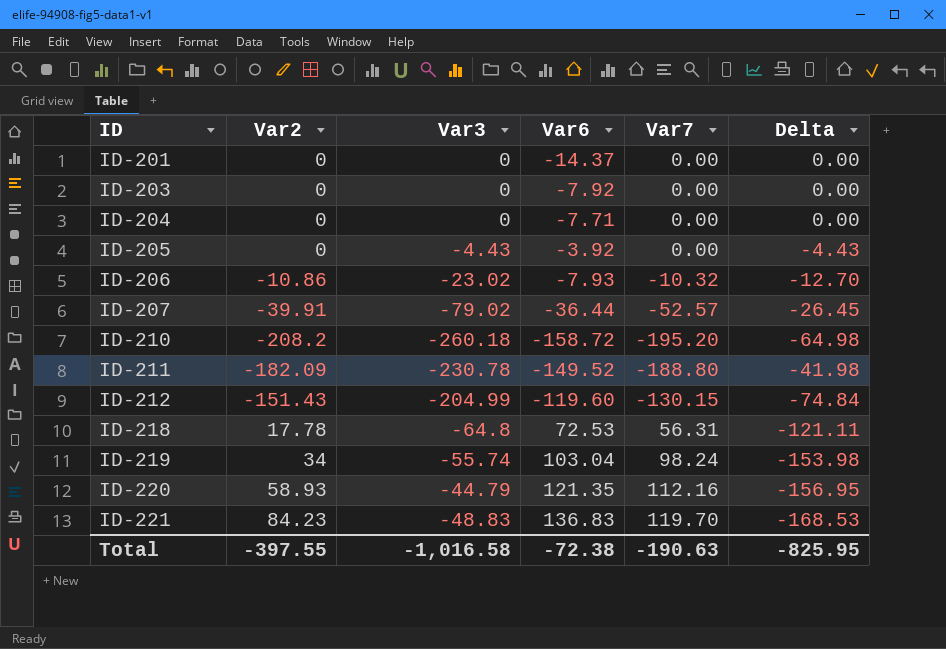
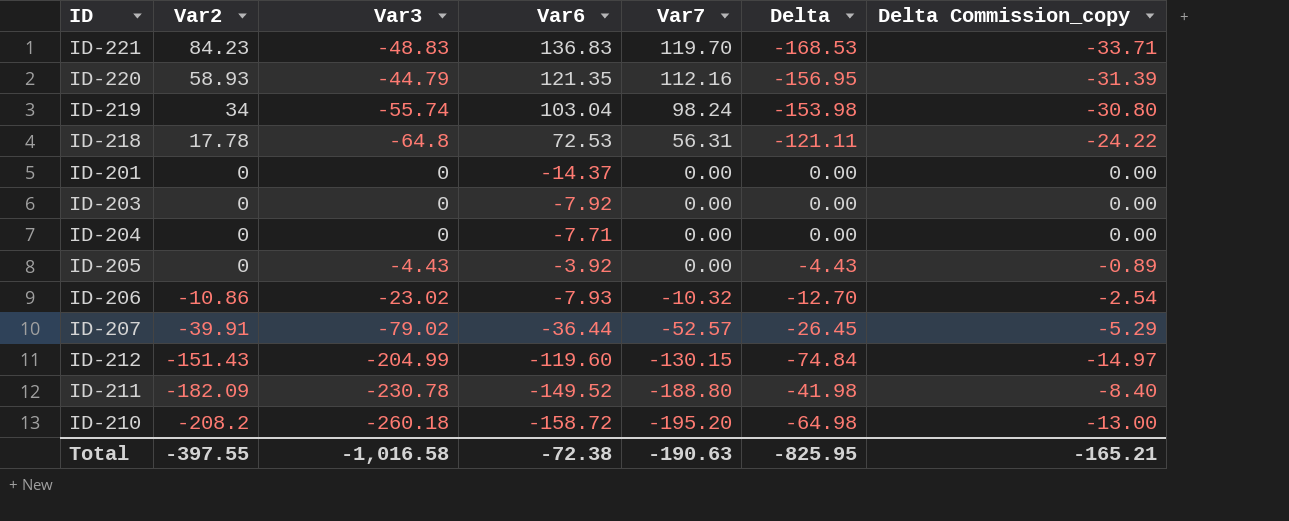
row order: ID ascending -> Var2 descending
column Delta Commission_copy | formula: none -> [Delta] * 0.2

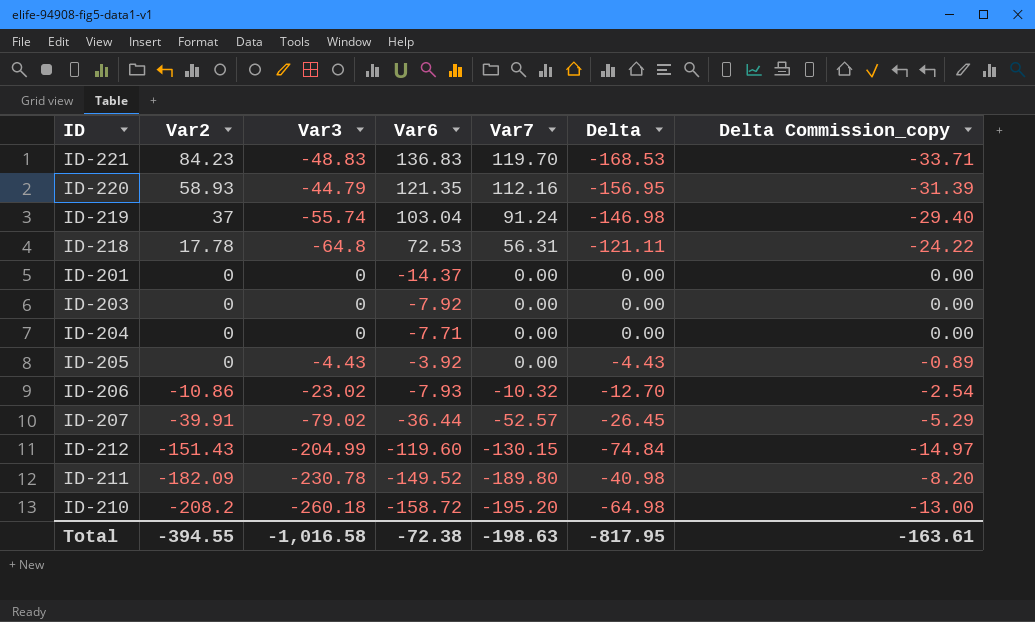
ID-219 | Var2: 34 -> 37
ID-219 | Var7: 98.24 -> 91.24
ID-219 | Delta: -153.98 -> -146.98
ID-219 | Delta Commission_copy: -30.80 -> -29.40
ID-211 | Var7: -188.80 -> -189.80
ID-211 | Delta: -41.98 -> -40.98
ID-211 | Delta Commission_copy: -8.40 -> -8.20
Total | Var2: -397.55 -> -394.55
Total | Var7: -190.63 -> -198.63
Total | Delta: -825.95 -> -817.95
Total | Delta Commission_copy: -165.21 -> -163.61

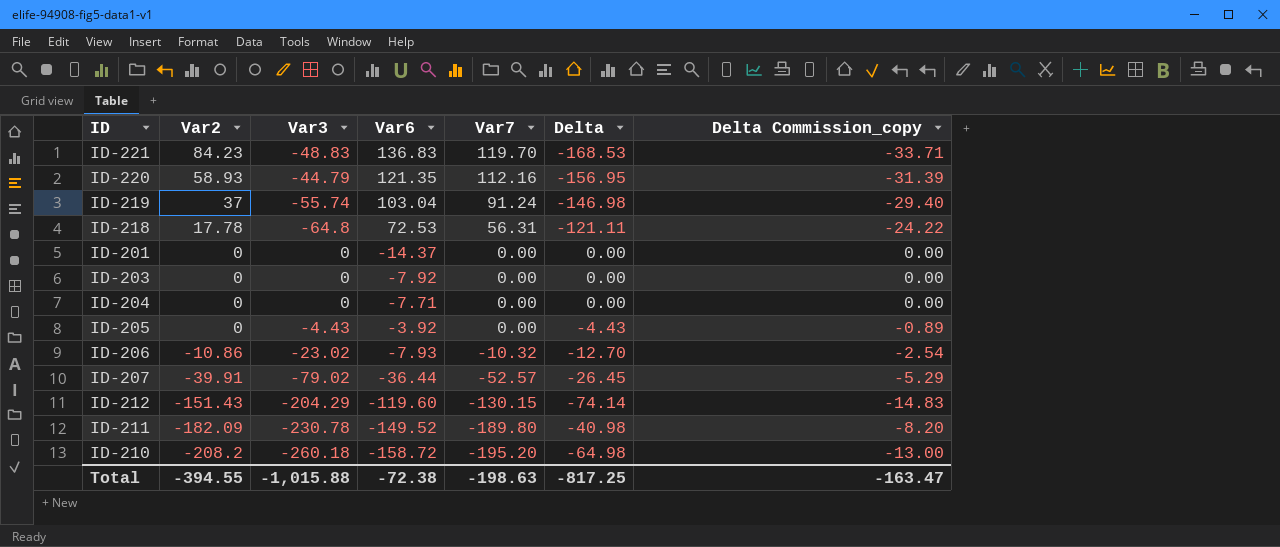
ID-212 | Var3: -204.99 -> -204.29
ID-212 | Delta: -74.84 -> -74.14
ID-212 | Delta Commission_copy: -14.97 -> -14.83
Total | Var3: -1,016.58 -> -1,015.88
Total | Delta: -817.95 -> -817.25
Total | Delta Commission_copy: -163.61 -> -163.47

